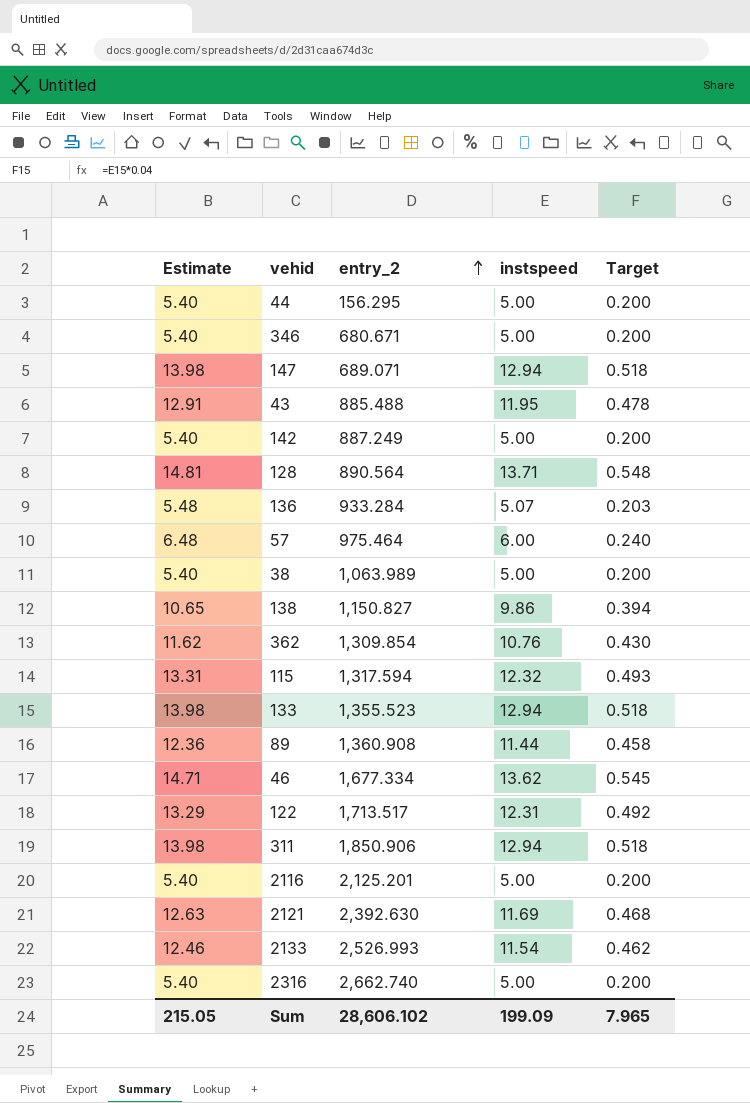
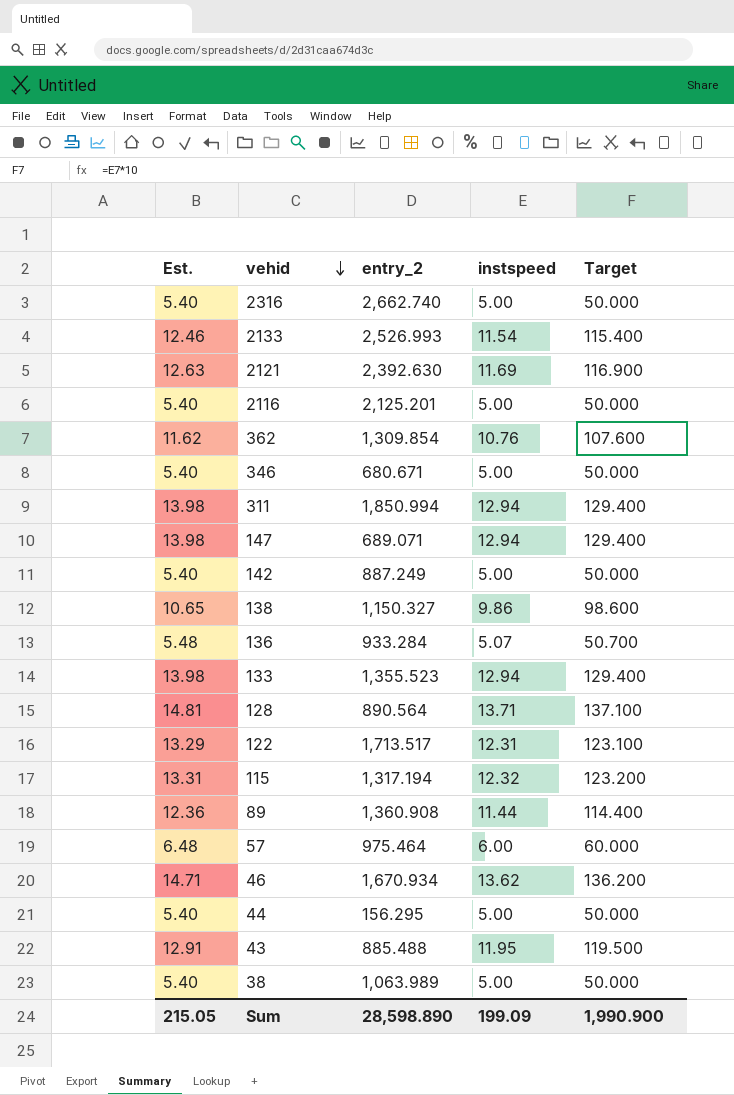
row order: entry_2 ascending -> vehid descending
column name: Estimate -> Est.
column Target | formula: [instspeed] * 0.04 -> [instspeed] * 10
311 | entry_2: 1,850.906 -> 1,850.994
138 | entry_2: 1,150.827 -> 1,150.327
115 | entry_2: 1,317.594 -> 1,317.194
46 | entry_2: 1,677.334 -> 1,670.934
Sum | entry_2: 28,606.102 -> 28,598.890
Sum | Target: 7.965 -> 1,990.900

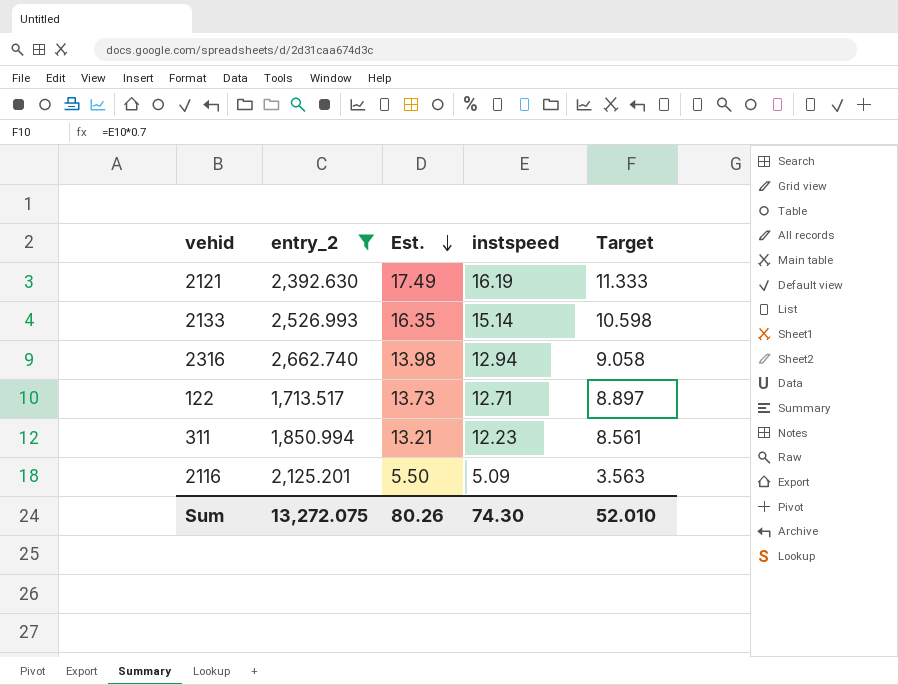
filter: none -> entry_2 >= 1,713.517
row order: vehid descending -> Est. descending
column Est. | position: 1 -> 3
column Target | formula: [instspeed] * 10 -> [instspeed] * 0.7
2121 | Est.: 12.63 -> 17.49
2121 | instspeed: 11.69 -> 16.19
2133 | Est.: 12.46 -> 16.35
2133 | instspeed: 11.54 -> 15.14
2316 | Est.: 5.40 -> 13.98
2316 | instspeed: 5.00 -> 12.94
122 | Est.: 13.29 -> 13.73
122 | instspeed: 12.31 -> 12.71
311 | Est.: 13.98 -> 13.21
311 | instspeed: 12.94 -> 12.23
2116 | Est.: 5.40 -> 5.50
2116 | instspeed: 5.00 -> 5.09
Sum | entry_2: 28,598.890 -> 13,272.075
Sum | Est.: 215.05 -> 80.26
Sum | instspeed: 199.09 -> 74.30
Sum | Target: 1,990.900 -> 52.010

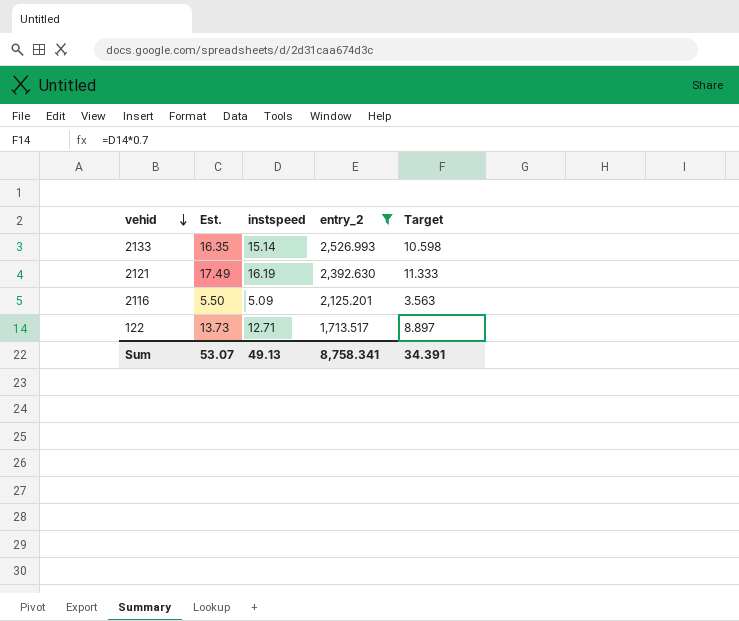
row order: Est. descending -> vehid descending
column entry_2 | position: 2 -> 4
row 2316: 2,662.740 | 13.98 | 12.94 | 9.058 -> none
row 311: 1,850.994 | 13.21 | 12.23 | 8.561 -> none
Sum | Est.: 80.26 -> 53.07
Sum | instspeed: 74.30 -> 49.13
Sum | entry_2: 13,272.075 -> 8,758.341
Sum | Target: 52.010 -> 34.391

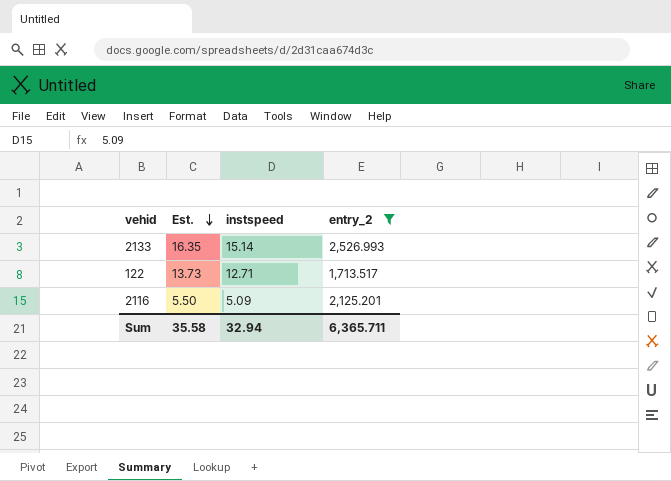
row order: vehid descending -> Est. descending
column Target | formula: [instspeed] * 0.7 -> none
row 2121: 17.49 | 16.19 | 2,392.630 | 11.333 -> none
Sum | Est.: 53.07 -> 35.58
Sum | instspeed: 49.13 -> 32.94
Sum | entry_2: 8,758.341 -> 6,365.711

